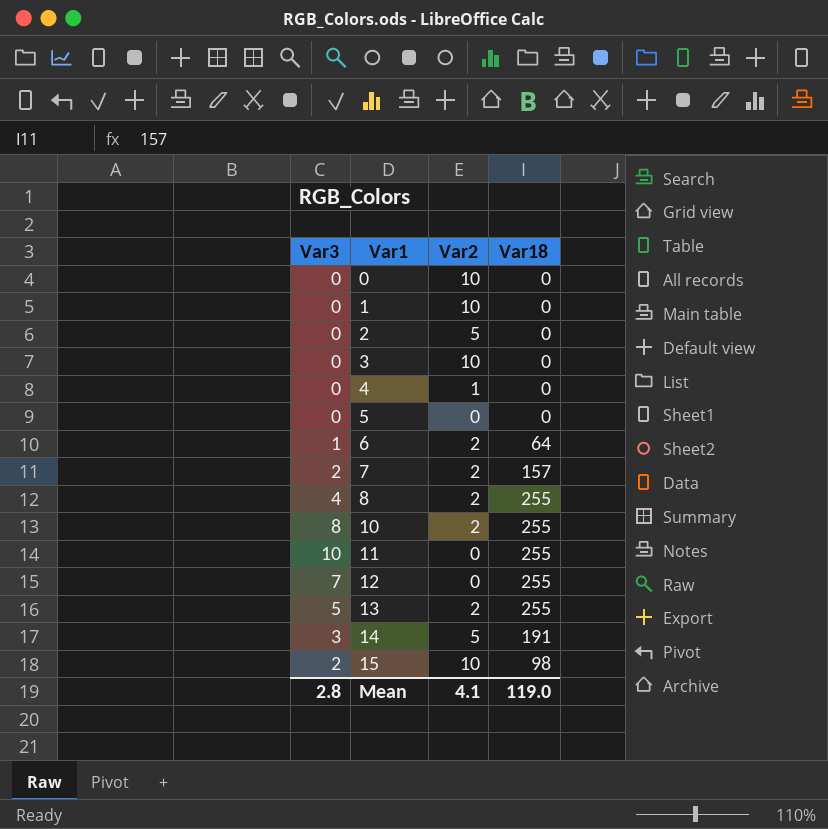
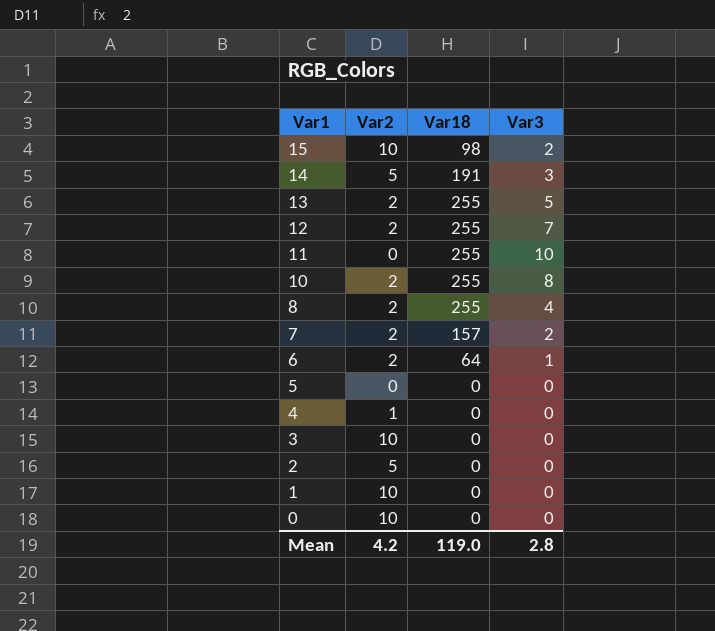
row order: Var1 ascending -> Var1 descending
column Var3 | position: 1 -> 4
12 | Var2: 0 -> 2
Mean | Var2: 4.1 -> 4.2

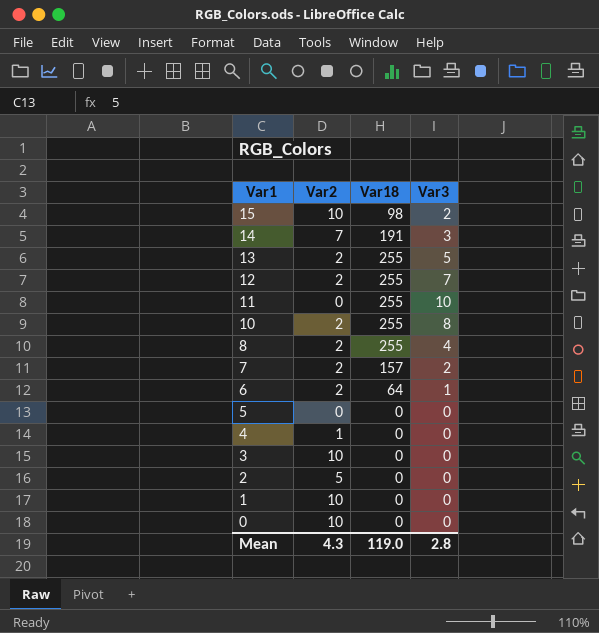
14 | Var2: 5 -> 7
Mean | Var2: 4.2 -> 4.3

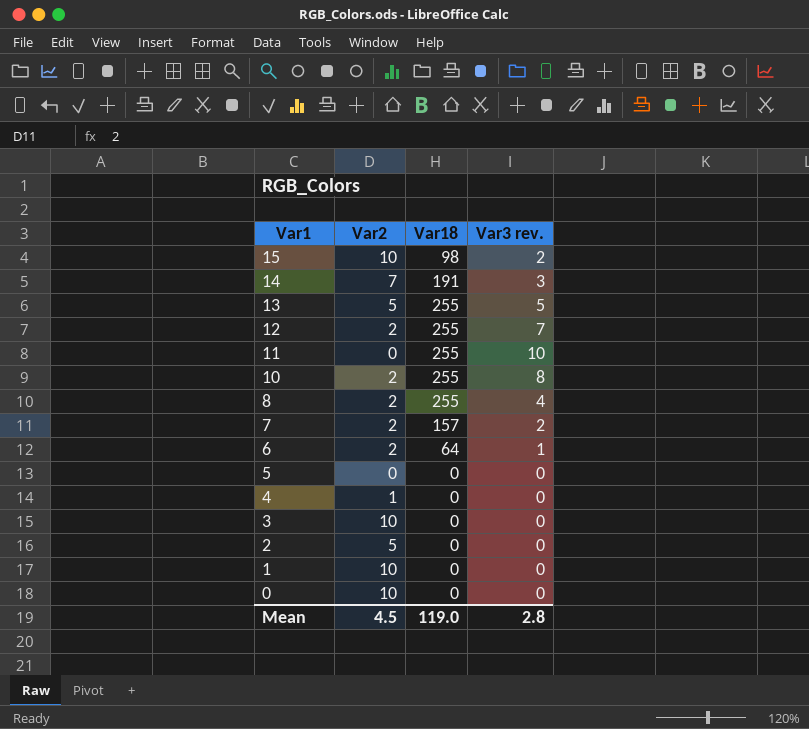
column name: Var3 -> Var3 rev.
13 | Var2: 2 -> 5
Mean | Var2: 4.3 -> 4.5

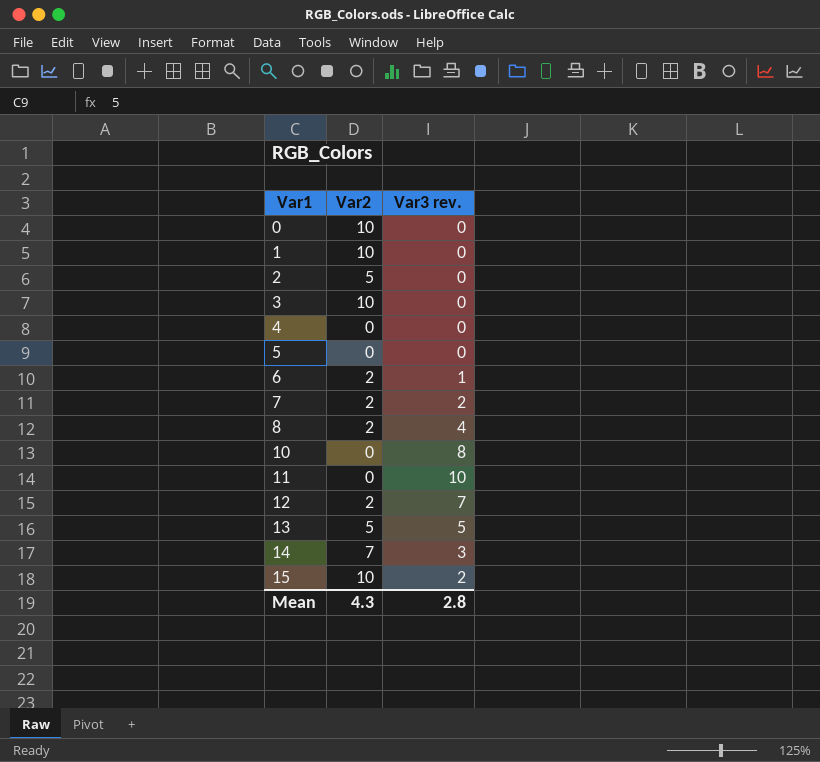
row order: Var1 descending -> Var1 ascending
column Var18 | position: 3 -> none
4 | Var2: 1 -> 0
10 | Var2: 2 -> 0
Mean | Var2: 4.5 -> 4.3

